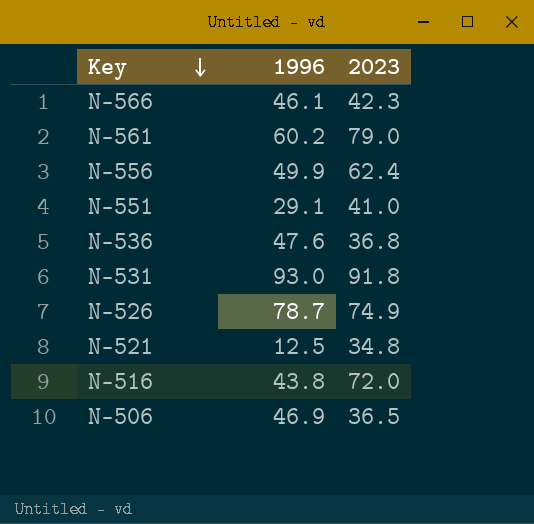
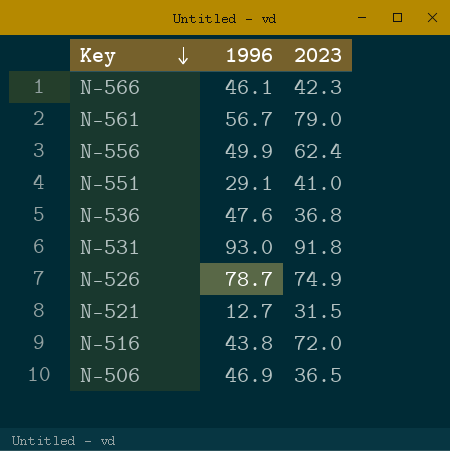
N-561 | 1996: 60.2 -> 56.7
N-521 | 1996: 12.5 -> 12.7
N-521 | 2023: 34.8 -> 31.5

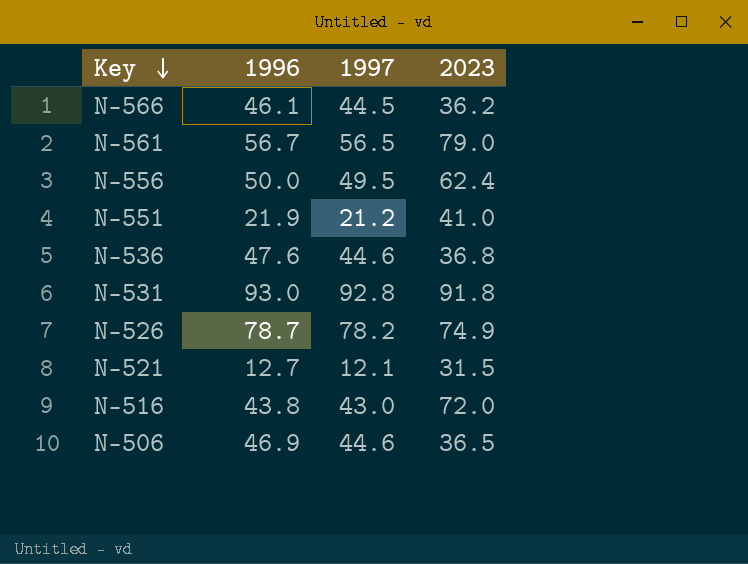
column 1997 | position: none -> 3
N-566 | 2023: 42.3 -> 36.2
N-556 | 1996: 49.9 -> 50.0
N-551 | 1996: 29.1 -> 21.9

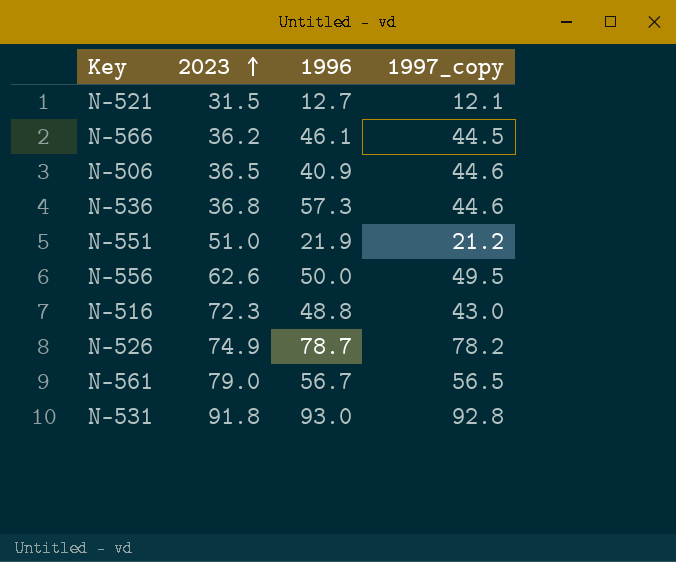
row order: Key descending -> 2023 ascending
column 2023 | position: 4 -> 2
column name: 1997 -> 1997_copy
N-506 | 1996: 46.9 -> 40.9
N-536 | 1996: 47.6 -> 57.3
N-551 | 2023: 41.0 -> 51.0
N-556 | 2023: 62.4 -> 62.6
N-516 | 2023: 72.0 -> 72.3
N-516 | 1996: 43.8 -> 48.8

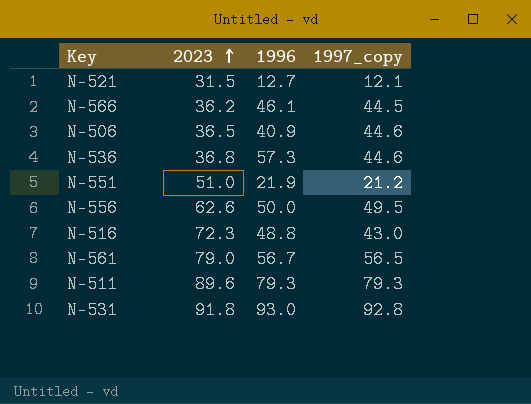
row N-526: 74.9 | 78.7 | 78.2 -> none
row N-511: none -> 89.6 | 79.3 | 79.3

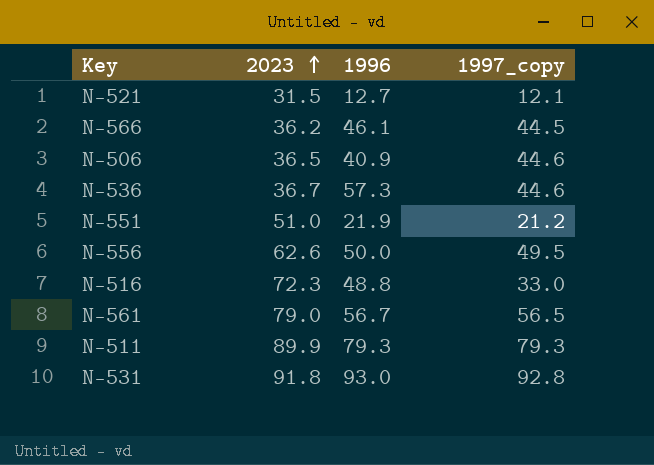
N-536 | 2023: 36.8 -> 36.7
N-516 | 1997_copy: 43.0 -> 33.0
N-511 | 2023: 89.6 -> 89.9

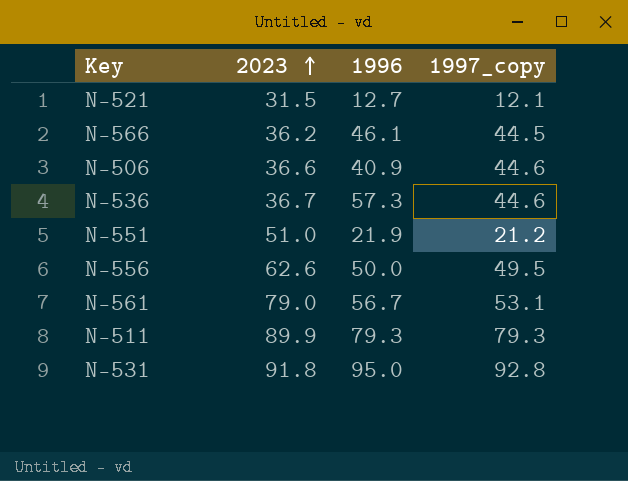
row N-516: 72.3 | 48.8 | 33.0 -> none
N-506 | 2023: 36.5 -> 36.6
N-561 | 1997_copy: 56.5 -> 53.1
N-531 | 1996: 93.0 -> 95.0

